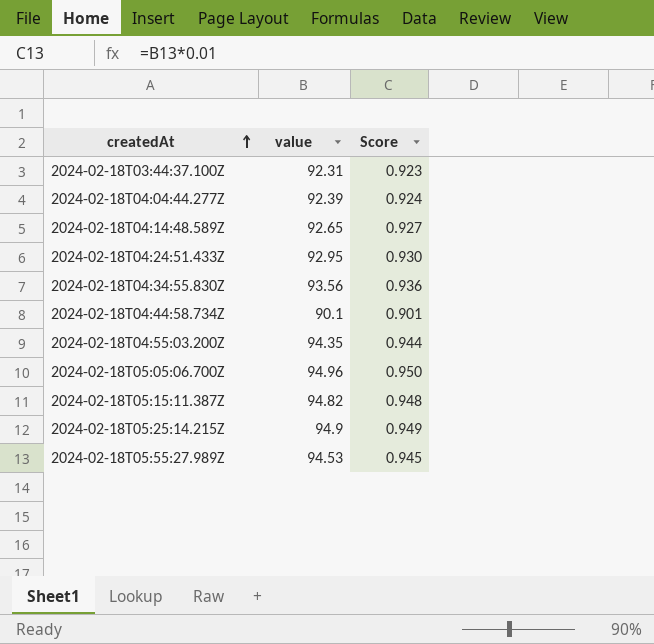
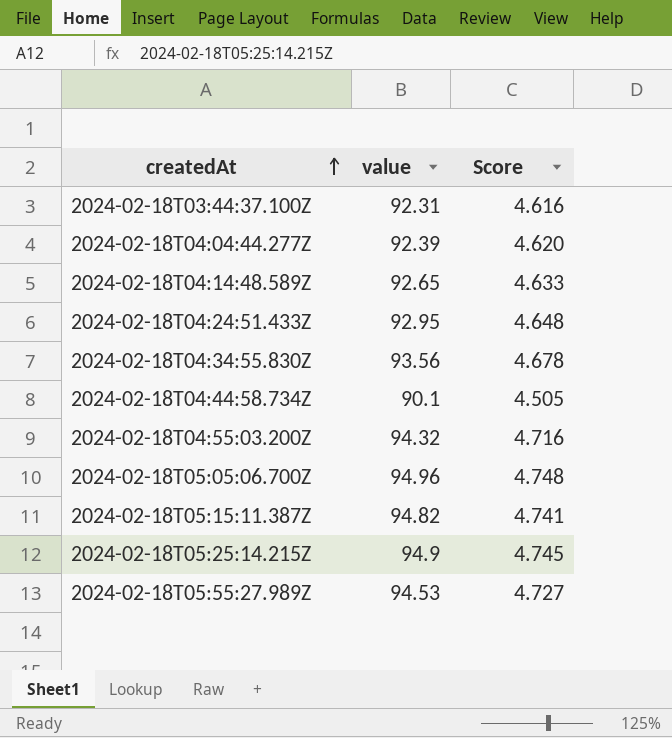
column Score | formula: [value] * 0.01 -> [value] * 0.05
2024-02-18T04:55:03.200Z | value: 94.35 -> 94.32

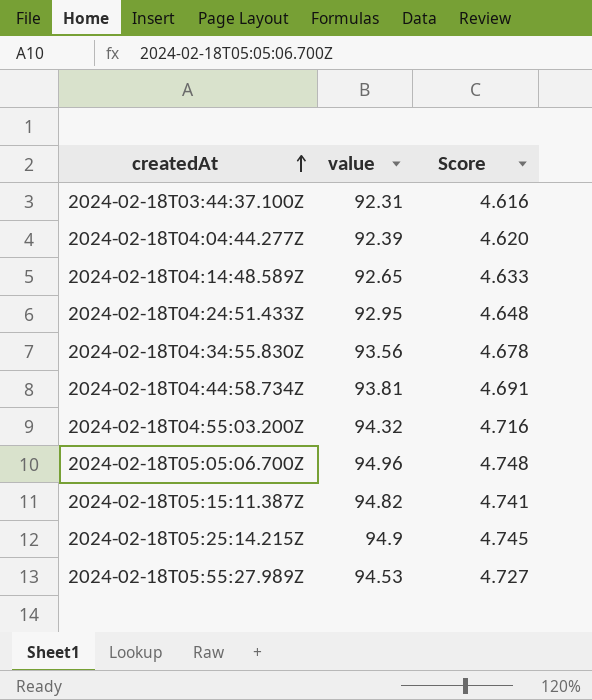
2024-02-18T04:44:58.734Z | value: 90.1 -> 93.81
2024-02-18T04:44:58.734Z | Score: 4.505 -> 4.691

